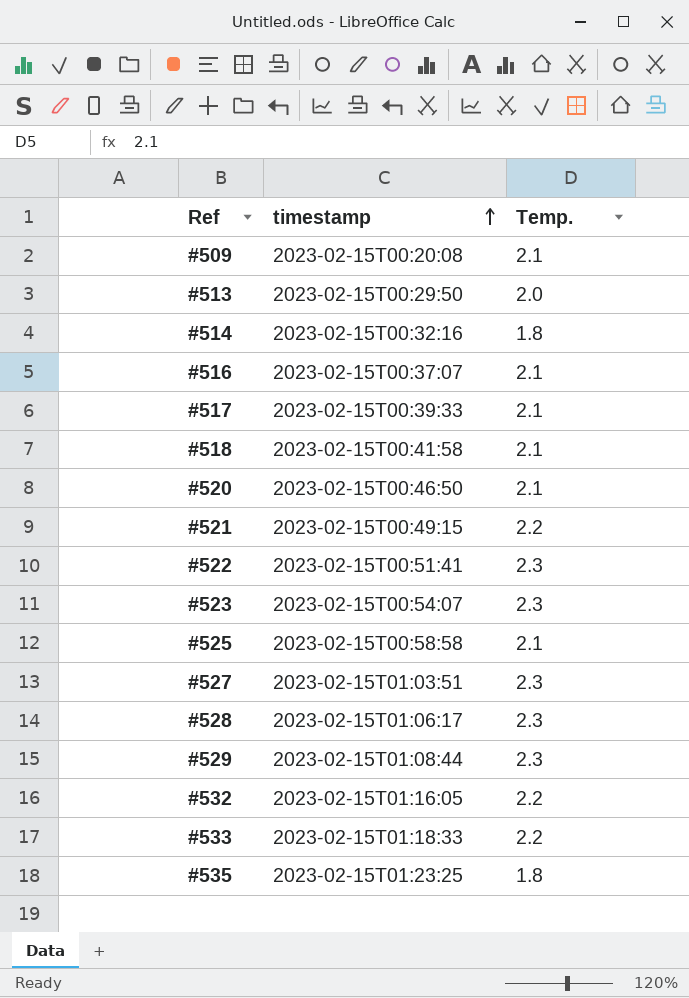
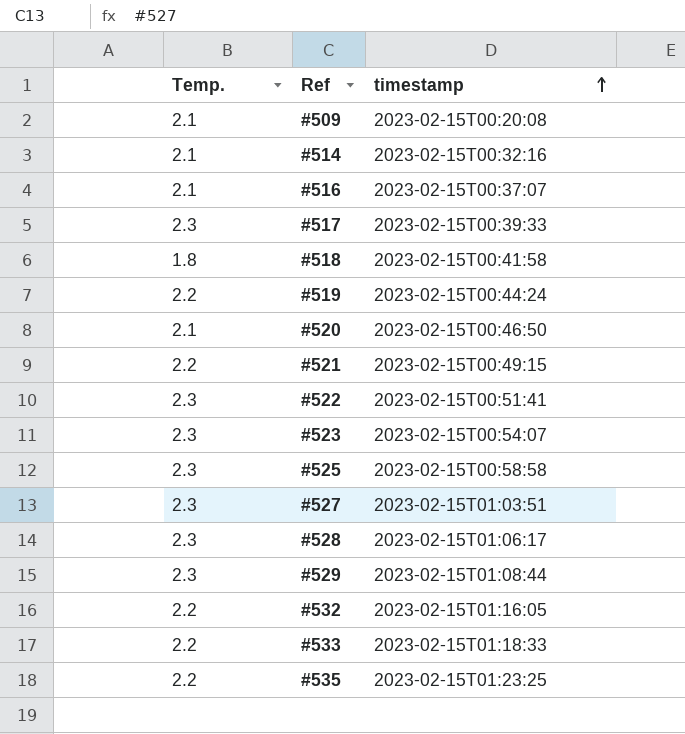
column Temp. | position: 3 -> 1
row #513: 2023-02-15T00:29:50 | 2.0 -> none
#514 | Temp.: 1.8 -> 2.1
#517 | Temp.: 2.1 -> 2.3
#518 | Temp.: 2.1 -> 1.8
row #519: none -> 2.2 | 2023-02-15T00:44:24
#525 | Temp.: 2.1 -> 2.3
#535 | Temp.: 1.8 -> 2.2

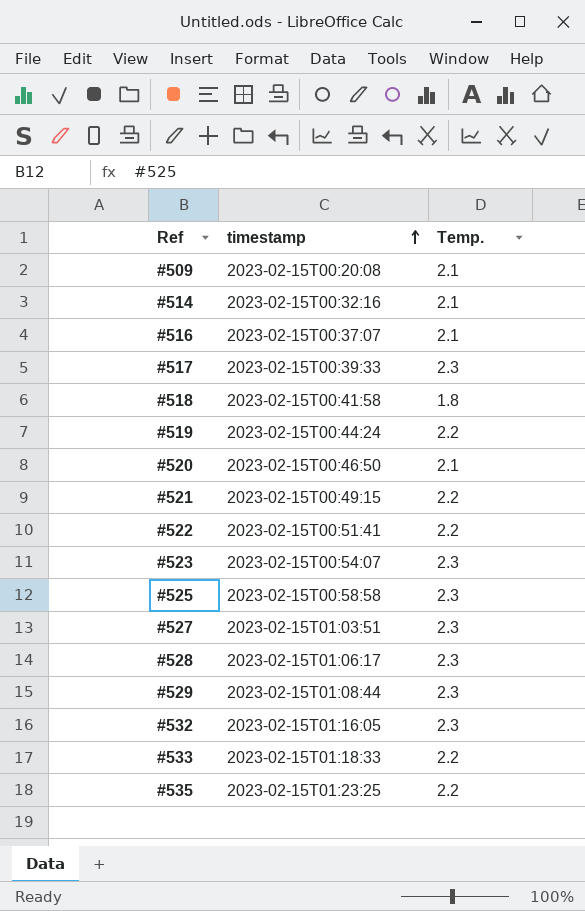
column Temp. | position: 1 -> 3
#522 | Temp.: 2.3 -> 2.2
#532 | Temp.: 2.2 -> 2.3

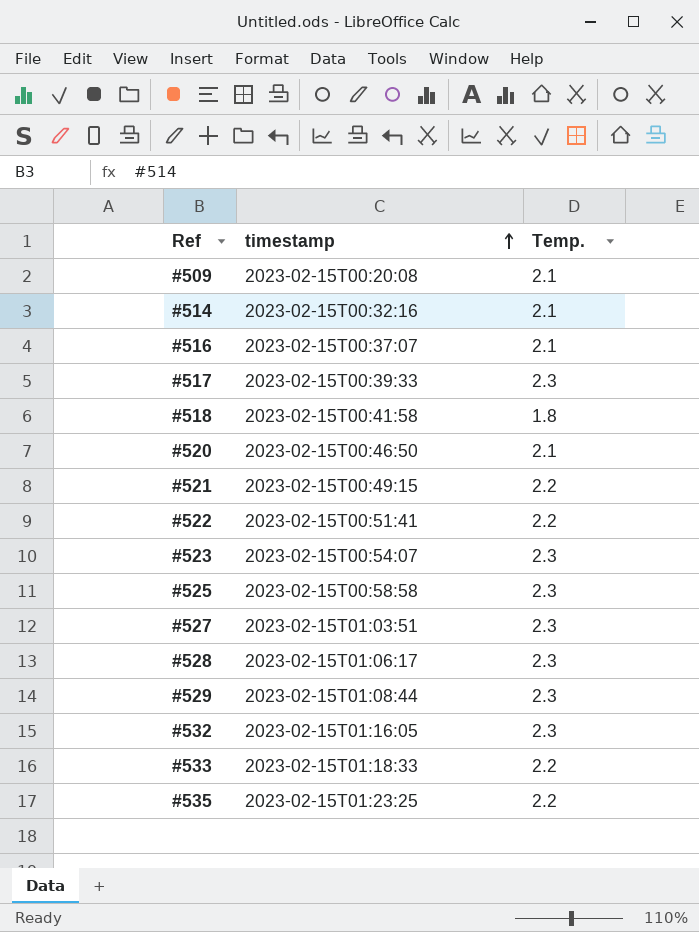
row #519: 2023-02-15T00:44:24 | 2.2 -> none

